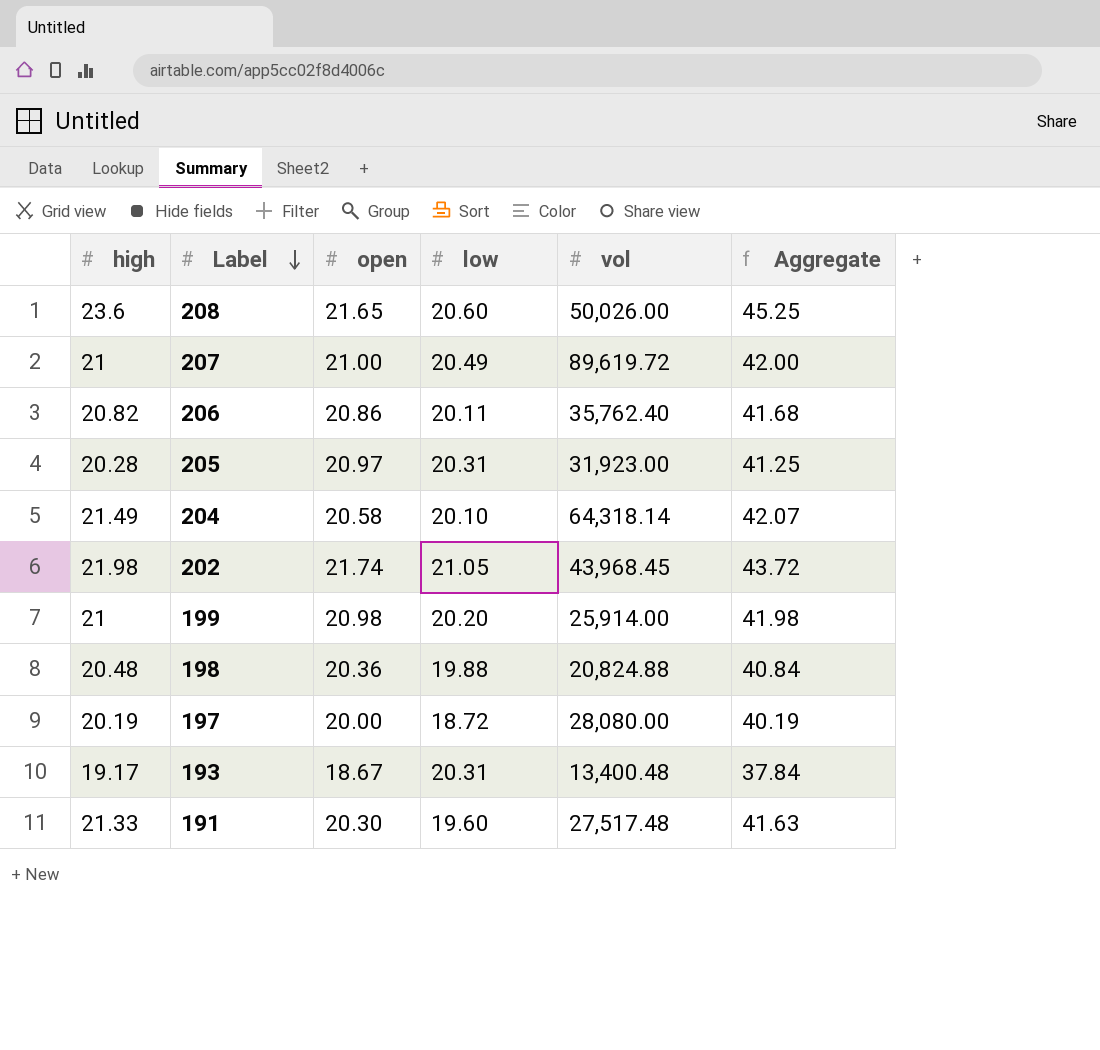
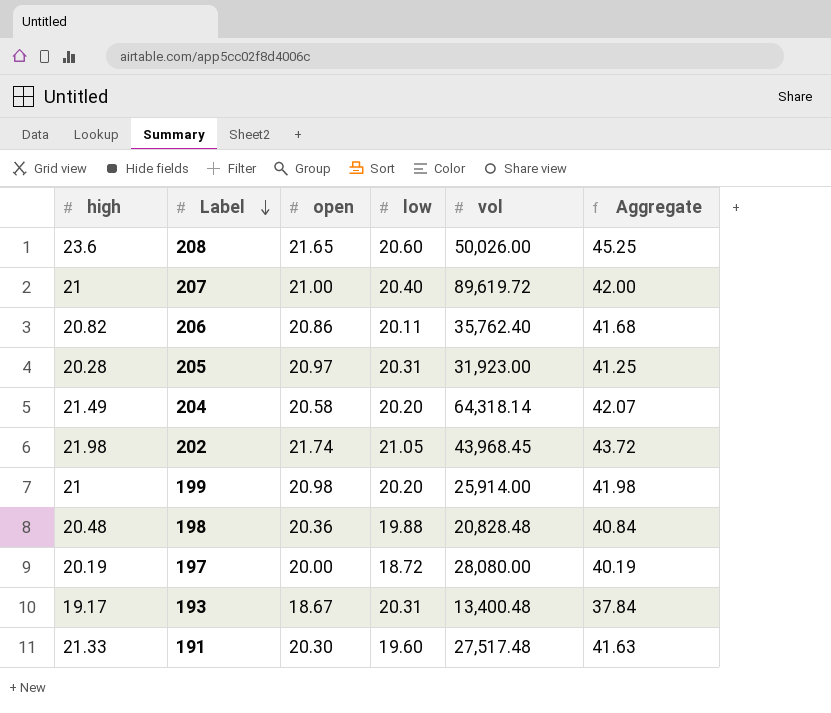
207 | low: 20.49 -> 20.40
204 | low: 20.10 -> 20.20
198 | vol: 20,824.88 -> 20,828.48

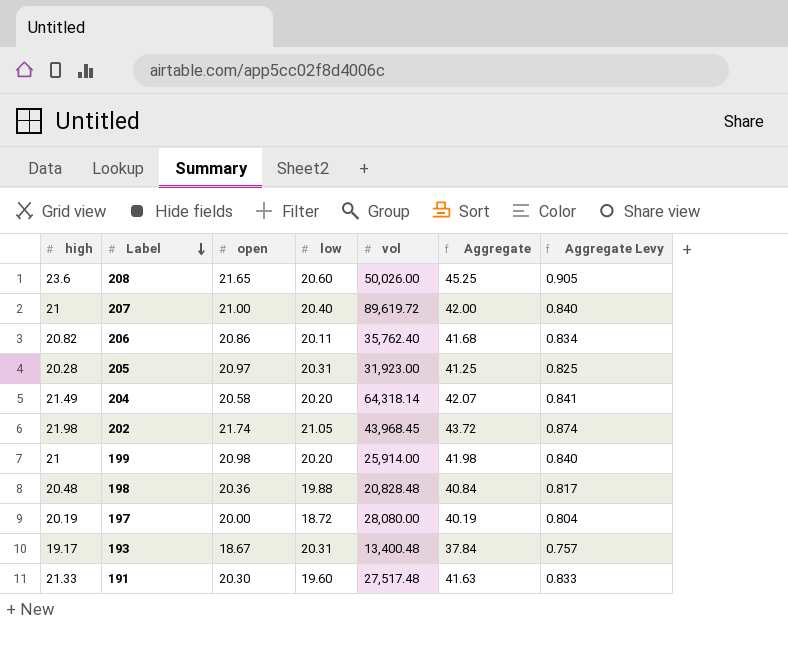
column Aggregate Levy | formula: none -> [Aggregate] * 0.02

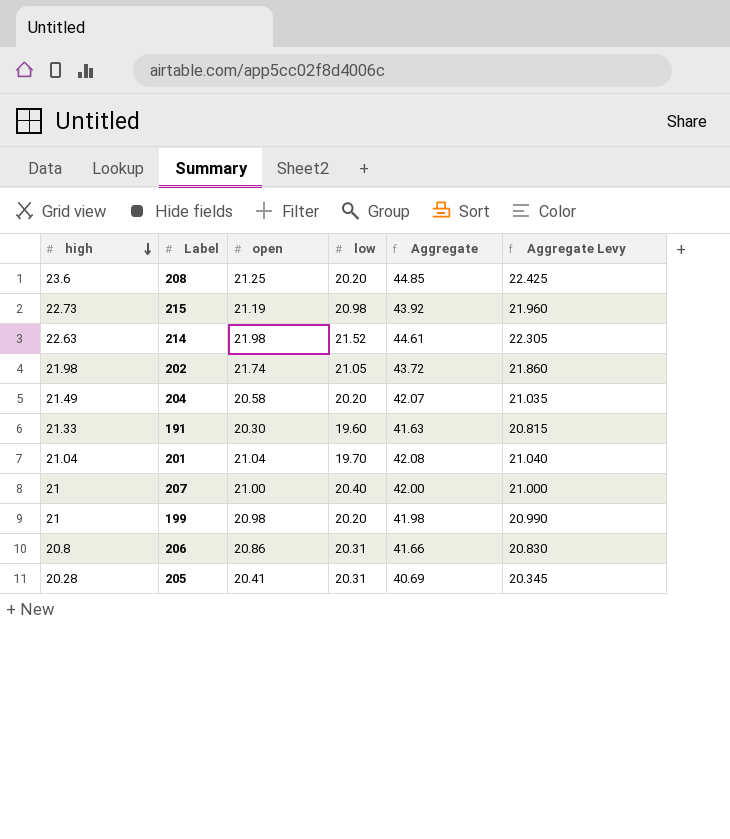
row order: Label descending -> high descending
column vol | position: 5 -> none
column Aggregate Levy | formula: [Aggregate] * 0.02 -> [Aggregate] * 0.5
row 198: 20.48 | 20.36 | 19.88 | 20,828.48 | 40.84 | 0.817 -> none
row 197: 20.19 | 20.00 | 18.72 | 28,080.00 | 40.19 | 0.804 -> none
row 193: 19.17 | 18.67 | 20.31 | 13,400.48 | 37.84 | 0.757 -> none
208 | open: 21.65 -> 21.25
208 | low: 20.60 -> 20.20
208 | Aggregate: 45.25 -> 44.85
row 215: none -> 22.73 | 21.19 | 20.98 | 43.92 | 21.960
row 214: none -> 22.63 | 21.98 | 21.52 | 44.61 | 22.305
row 201: none -> 21.04 | 21.04 | 19.70 | 42.08 | 21.040
206 | high: 20.82 -> 20.8
206 | low: 20.11 -> 20.31
206 | Aggregate: 41.68 -> 41.66
205 | open: 20.97 -> 20.41
205 | Aggregate: 41.25 -> 40.69

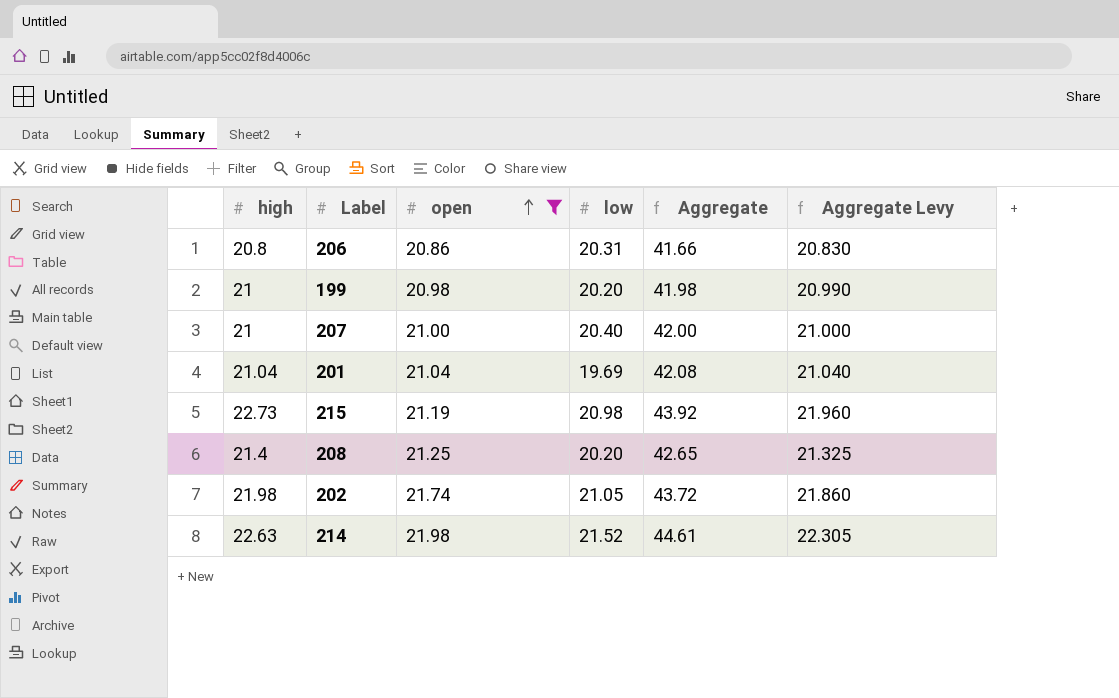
filter: none -> open >= 20.86
row order: high descending -> open ascending
201 | low: 19.70 -> 19.69
208 | high: 23.6 -> 21.4
208 | Aggregate: 44.85 -> 42.65
208 | Aggregate Levy: 22.425 -> 21.325

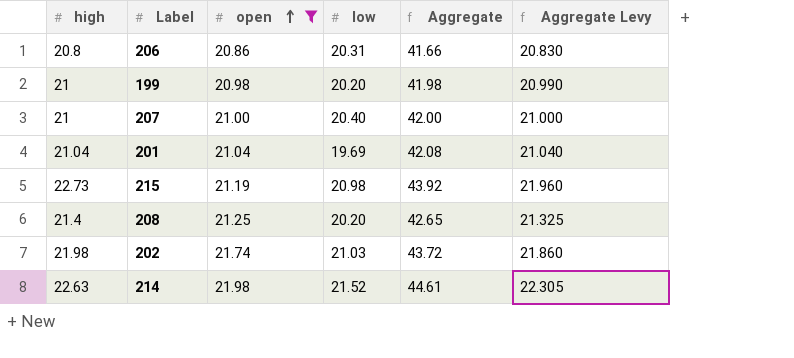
202 | low: 21.05 -> 21.03

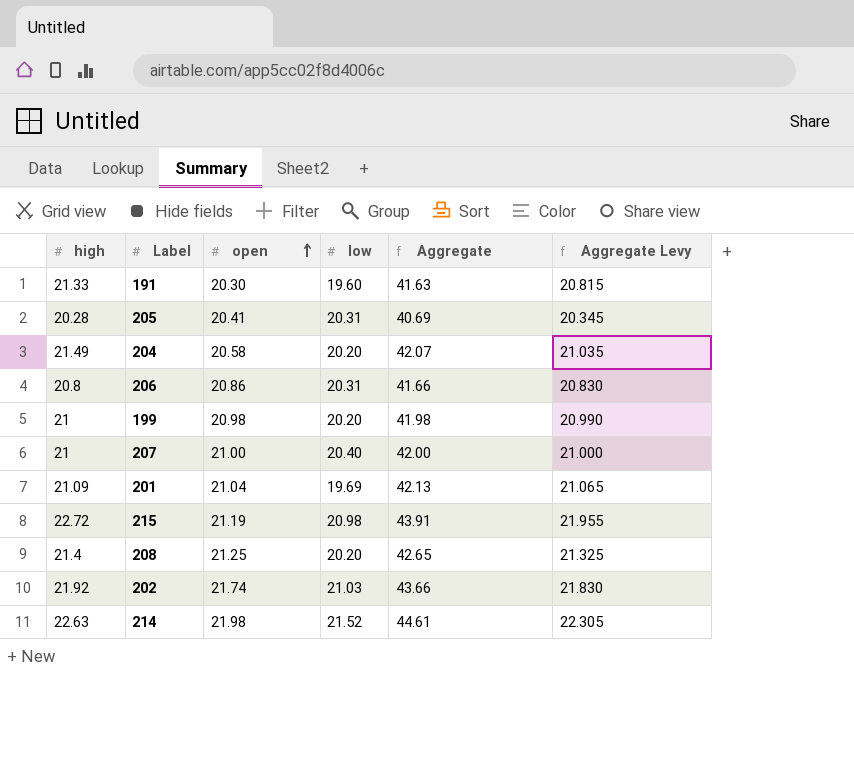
filter: open >= 20.86 -> none
201 | high: 21.04 -> 21.09
201 | Aggregate: 42.08 -> 42.13
201 | Aggregate Levy: 21.040 -> 21.065
215 | high: 22.73 -> 22.72
215 | Aggregate: 43.92 -> 43.91
215 | Aggregate Levy: 21.960 -> 21.955
202 | high: 21.98 -> 21.92
202 | Aggregate: 43.72 -> 43.66
202 | Aggregate Levy: 21.860 -> 21.830

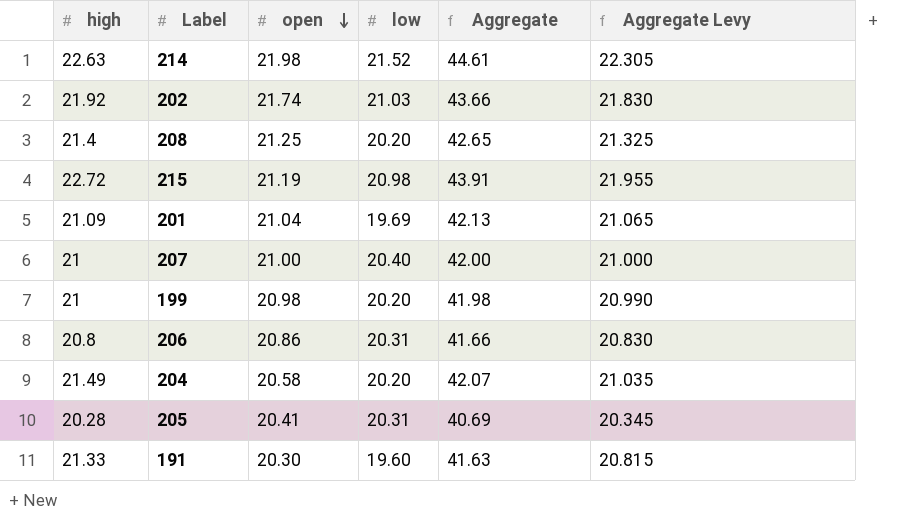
row order: open ascending -> open descending

